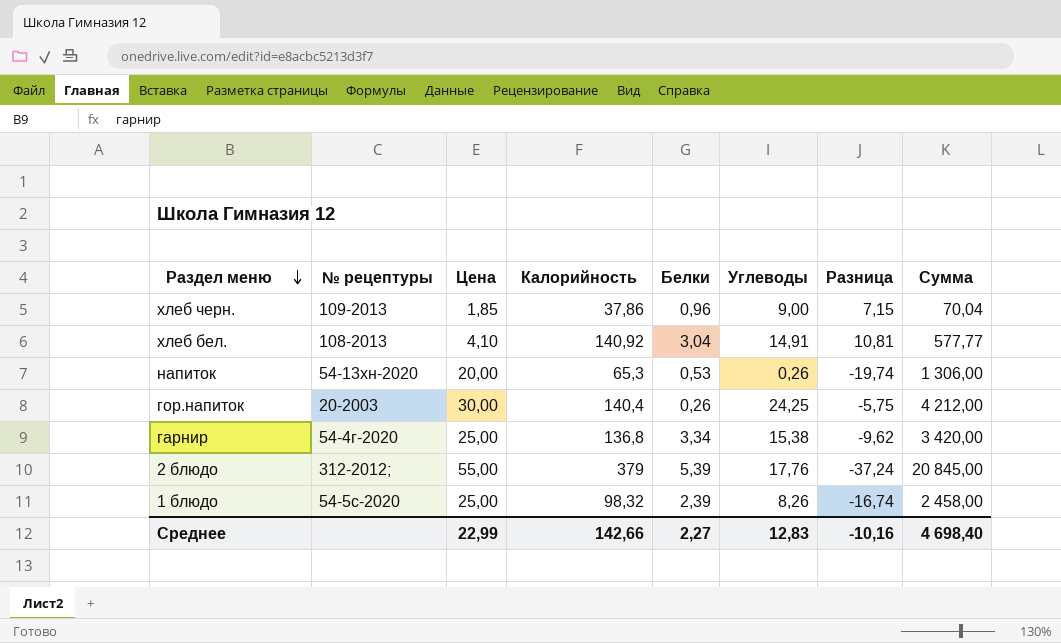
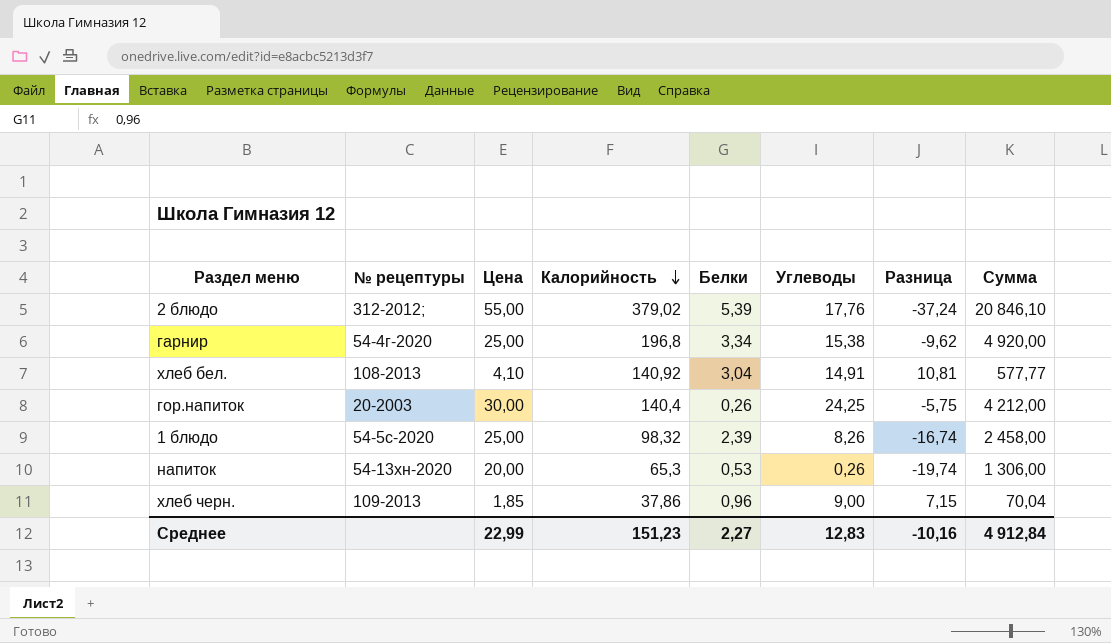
row order: Раздел меню descending -> Калорийность descending
2 блюдо | Калорийность: 379 -> 379,02
2 блюдо | Сумма: 20 845,00 -> 20 846,10
гарнир | Калорийность: 136,8 -> 196,8
гарнир | Сумма: 3 420,00 -> 4 920,00
Среднее | Калорийность: 142,66 -> 151,23
Среднее | Сумма: 4 698,40 -> 4 912,84

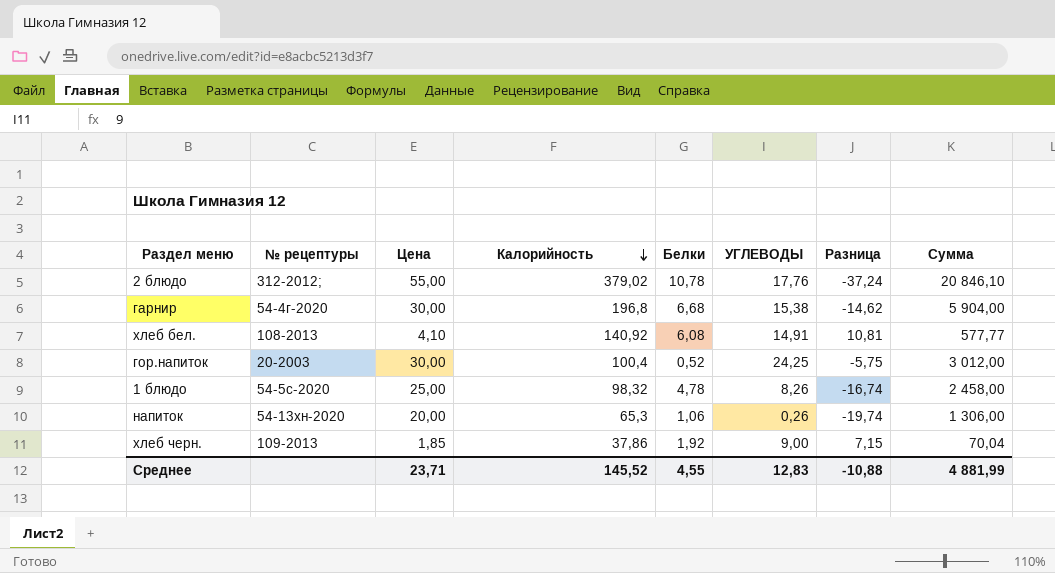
column name: Углеводы -> УГЛЕВОДЫ
2 блюдо | Белки: 5,39 -> 10,78
гарнир | Цена: 25,00 -> 30,00
гарнир | Белки: 3,34 -> 6,68
гарнир | Разница: -9,62 -> -14,62
гарнир | Сумма: 4 920,00 -> 5 904,00
хлеб бел. | Белки: 3,04 -> 6,08
гор.напиток | Калорийность: 140,4 -> 100,4
гор.напиток | Белки: 0,26 -> 0,52
гор.напиток | Сумма: 4 212,00 -> 3 012,00
1 блюдо | Белки: 2,39 -> 4,78
напиток | Белки: 0,53 -> 1,06
хлеб черн. | Белки: 0,96 -> 1,92
Среднее | Цена: 22,99 -> 23,71
Среднее | Калорийность: 151,23 -> 145,52
Среднее | Белки: 2,27 -> 4,55
Среднее | Разница: -10,16 -> -10,88
Среднее | Сумма: 4 912,84 -> 4 881,99

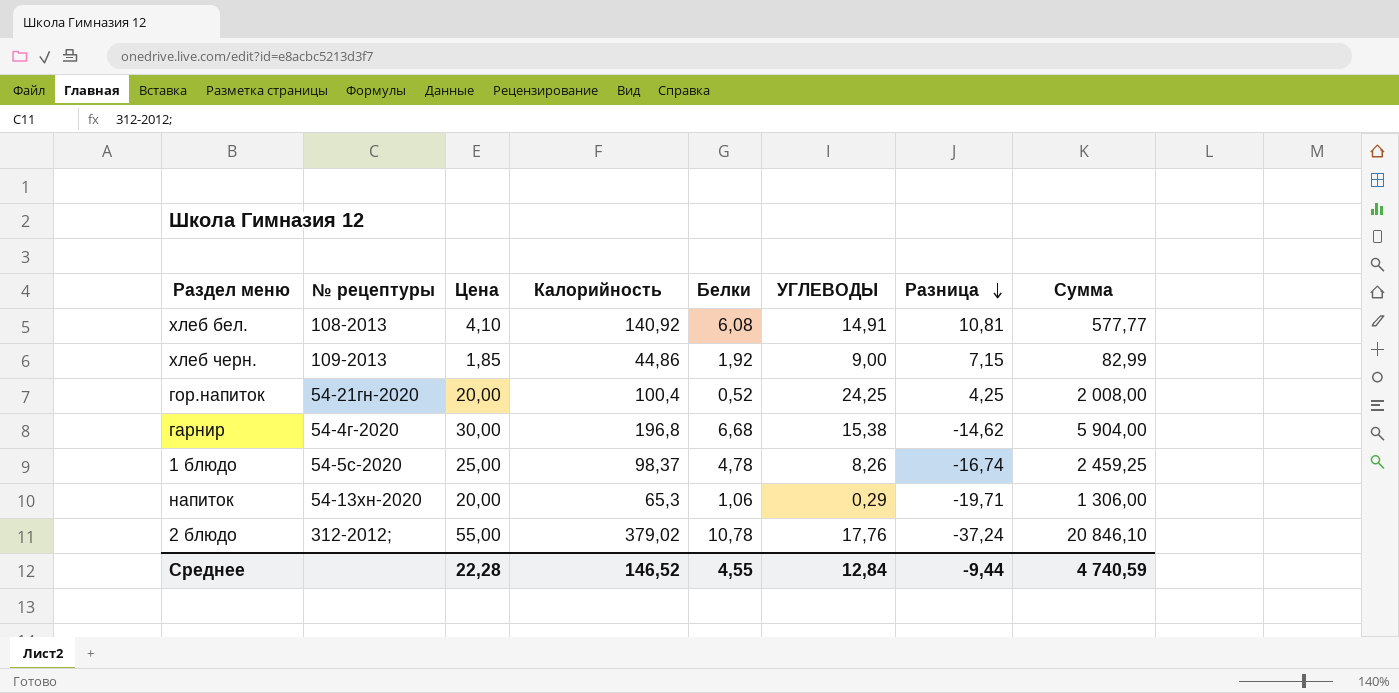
row order: Калорийность descending -> Разница descending
хлеб черн. | Калорийность: 37,86 -> 44,86
хлеб черн. | Сумма: 70,04 -> 82,99
гор.напиток | № рецептуры: 20-2003 -> 54-21гн-2020
гор.напиток | Цена: 30,00 -> 20,00
гор.напиток | Разница: -5,75 -> 4,25
гор.напиток | Сумма: 3 012,00 -> 2 008,00
1 блюдо | Калорийность: 98,32 -> 98,37
1 блюдо | Сумма: 2 458,00 -> 2 459,25
напиток | УГЛЕВОДЫ: 0,26 -> 0,29
напиток | Разница: -19,74 -> -19,71
Среднее | Цена: 23,71 -> 22,28
Среднее | Калорийность: 145,52 -> 146,52
Среднее | УГЛЕВОДЫ: 12,83 -> 12,84
Среднее | Разница: -10,88 -> -9,44
Среднее | Сумма: 4 881,99 -> 4 740,59

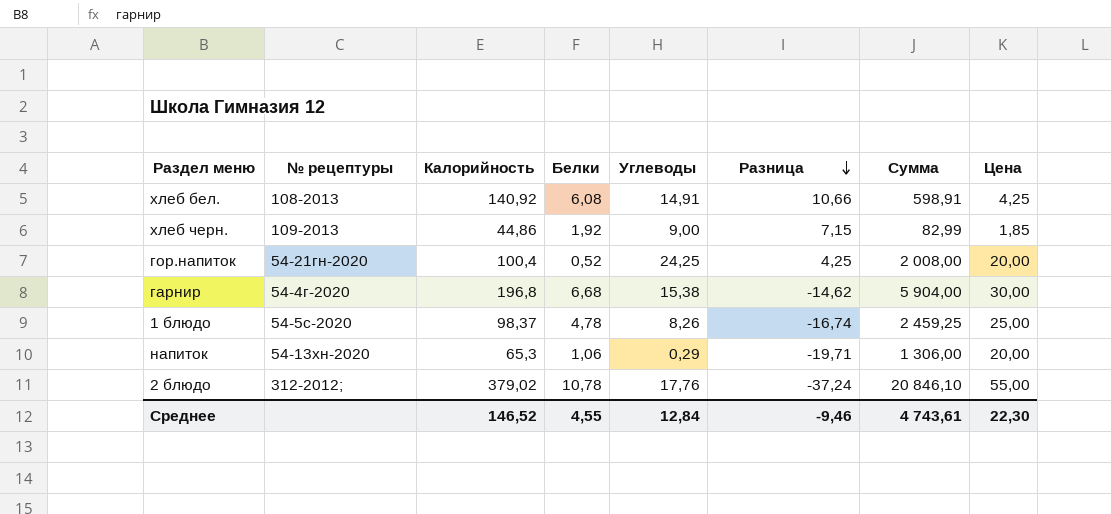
column name: УГЛЕВОДЫ -> Углеводы
column Цена | position: 3 -> 8
хлеб бел. | Разница: 10,81 -> 10,66
хлеб бел. | Сумма: 577,77 -> 598,91
хлеб бел. | Цена: 4,10 -> 4,25
Среднее | Разница: -9,44 -> -9,46
Среднее | Сумма: 4 740,59 -> 4 743,61
Среднее | Цена: 22,28 -> 22,30

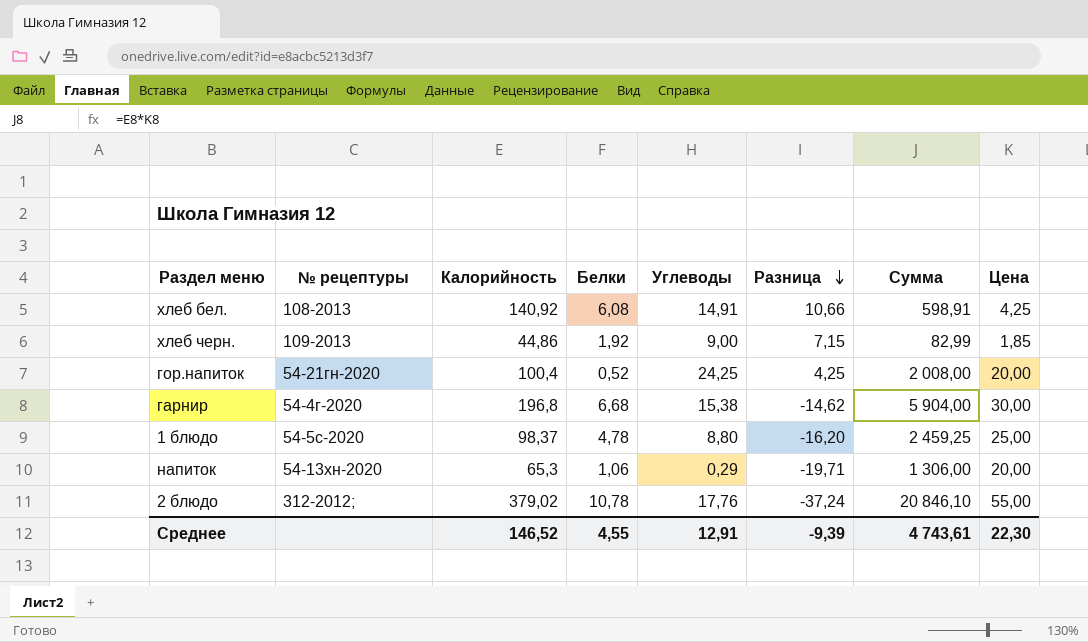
1 блюдо | Углеводы: 8,26 -> 8,80
1 блюдо | Разница: -16,74 -> -16,20
Среднее | Углеводы: 12,84 -> 12,91
Среднее | Разница: -9,46 -> -9,39

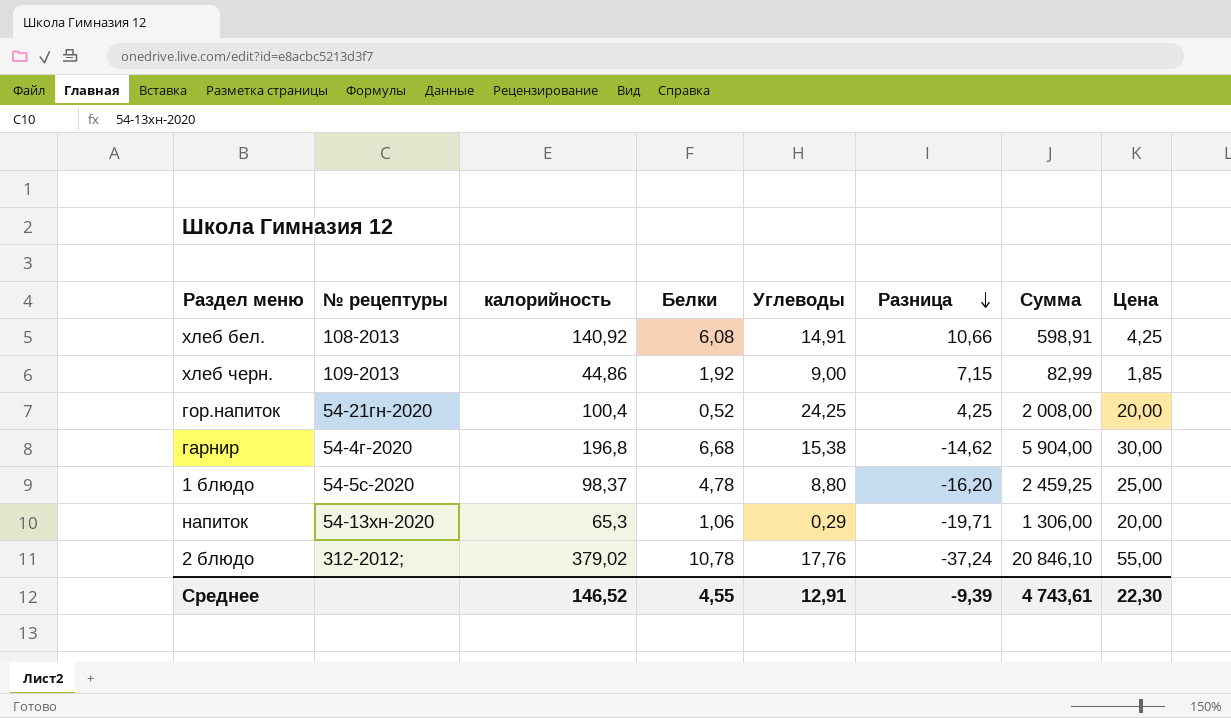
column name: Калорийность -> калорийность

